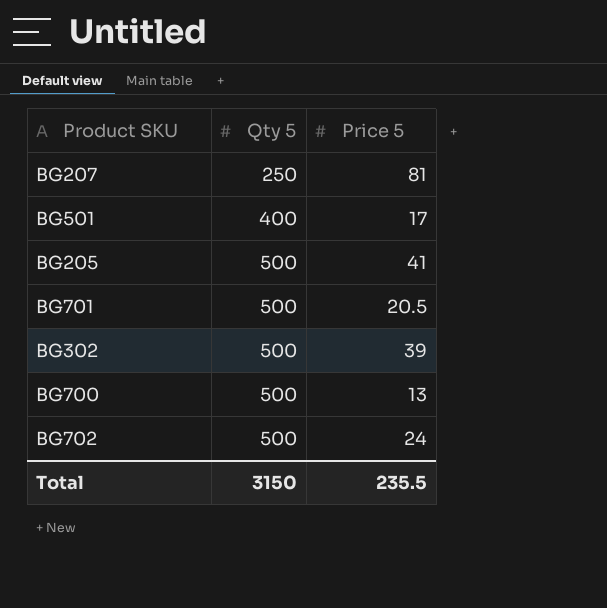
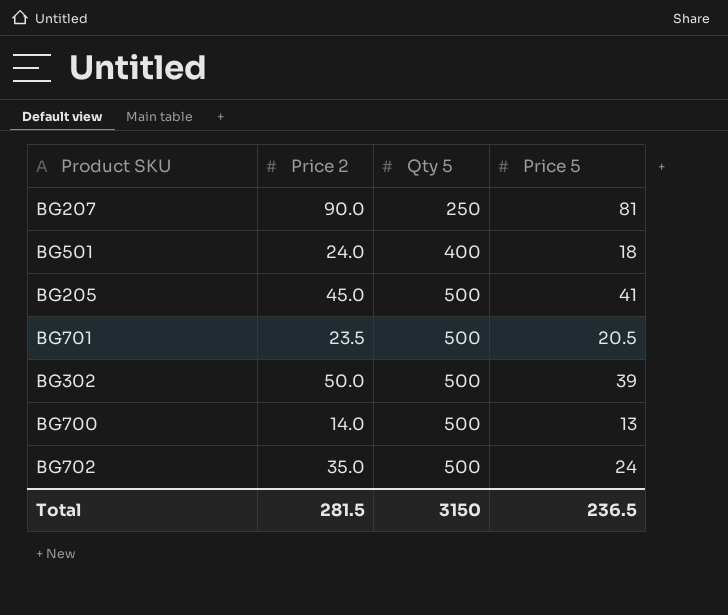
column Price 2 | position: none -> 2
BG501 | Price 5: 17 -> 18
Total | Price 5: 235.5 -> 236.5

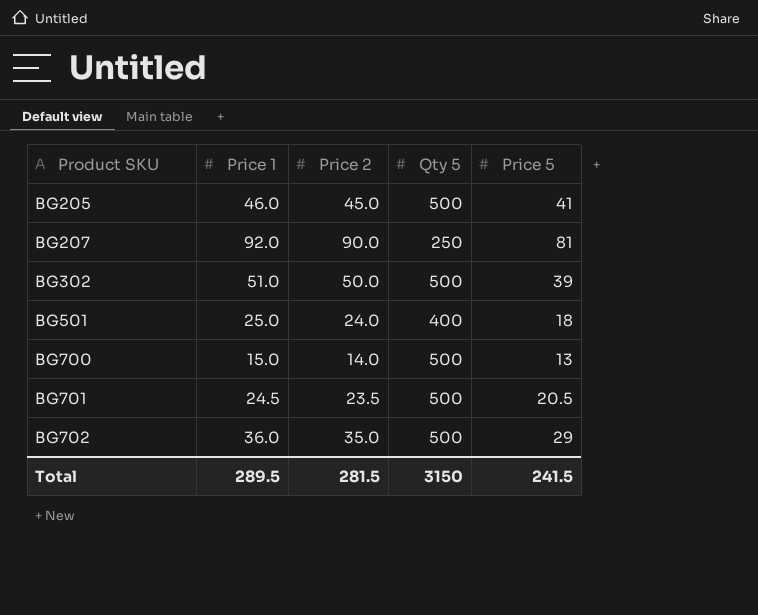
row order: Qty 5 ascending -> Product SKU ascending
column Price 1 | position: none -> 2
BG702 | Price 5: 24 -> 29
Total | Price 5: 236.5 -> 241.5

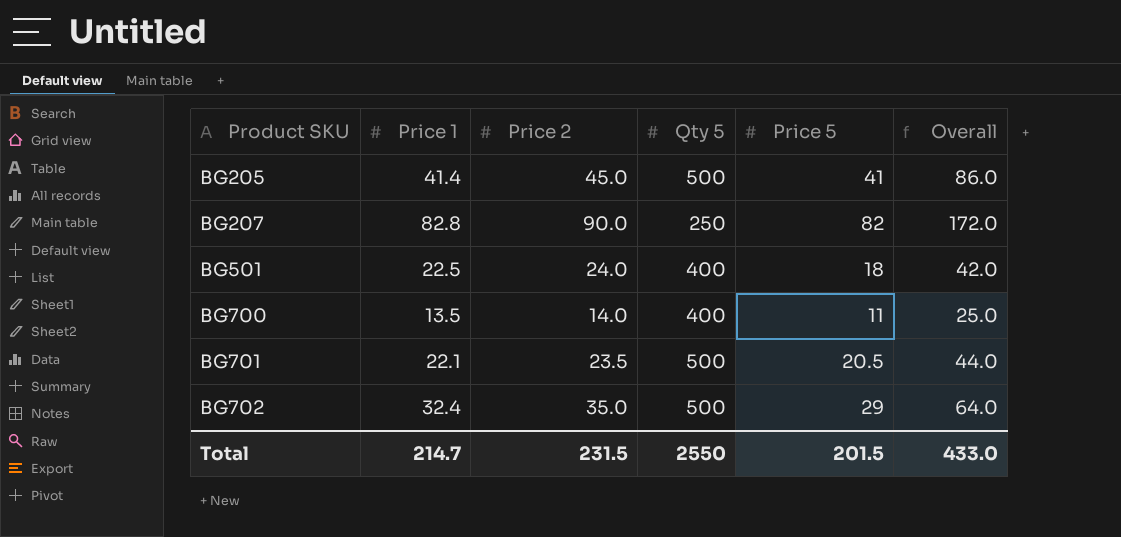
column Overall | formula: none -> [Price 2] + [Price 5]
row BG302: 51.0 | 50.0 | 500 | 39 -> none
BG205 | Price 1: 46.0 -> 41.4
BG207 | Price 1: 92.0 -> 82.8
BG207 | Price 5: 81 -> 82
BG501 | Price 1: 25.0 -> 22.5
BG700 | Price 1: 15.0 -> 13.5
BG700 | Qty 5: 500 -> 400
BG700 | Price 5: 13 -> 11
BG701 | Price 1: 24.5 -> 22.1
BG702 | Price 1: 36.0 -> 32.4
Total | Price 1: 289.5 -> 214.7
Total | Price 2: 281.5 -> 231.5
Total | Qty 5: 3150 -> 2550
Total | Price 5: 241.5 -> 201.5

